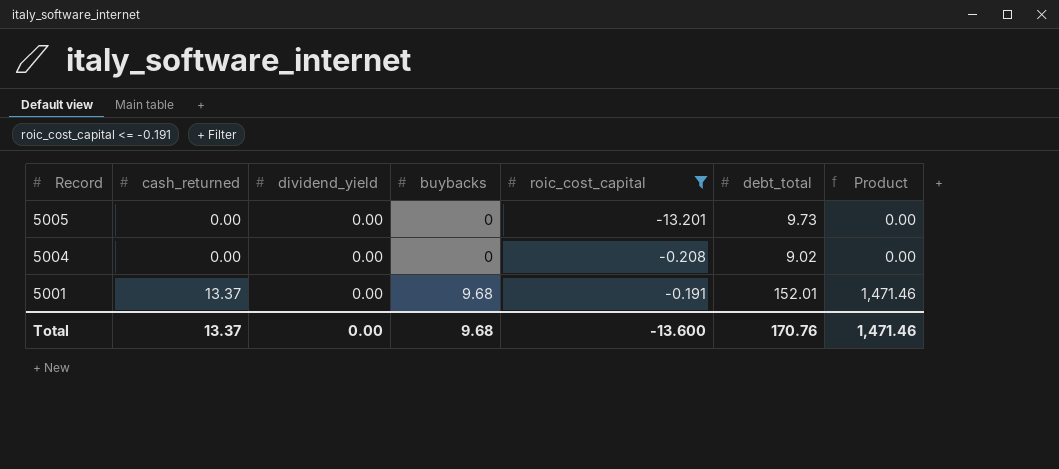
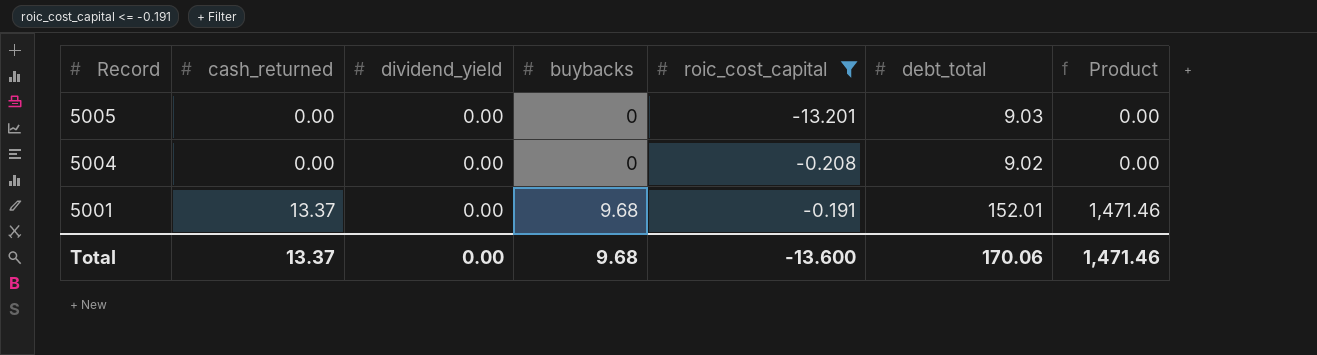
5005 | debt_total: 9.73 -> 9.03
Total | debt_total: 170.76 -> 170.06

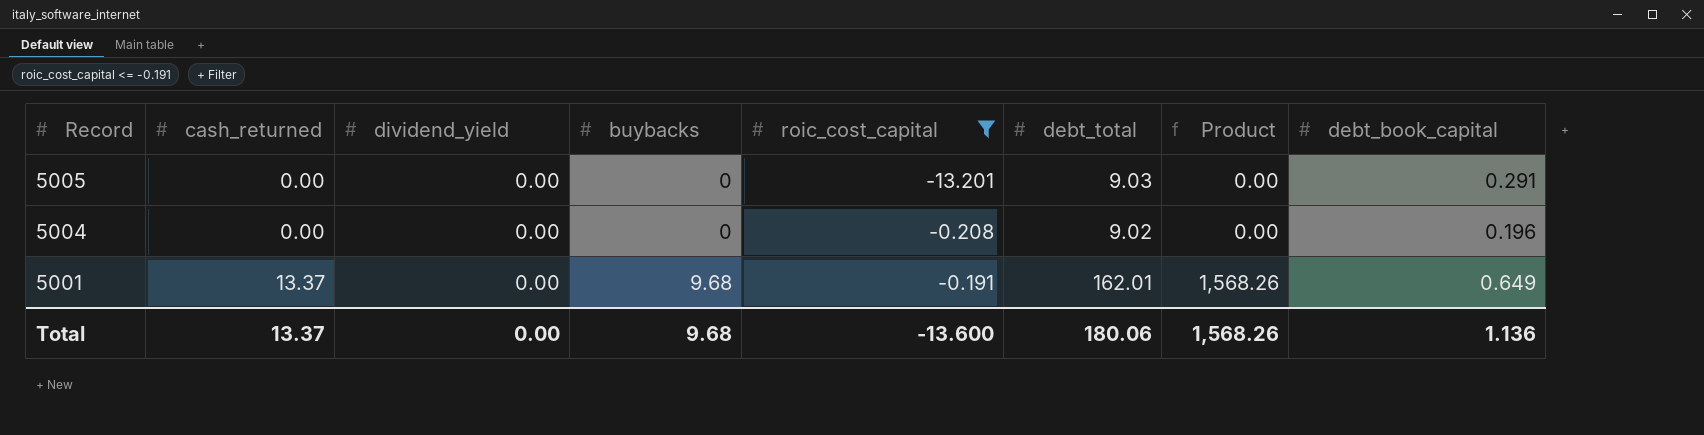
column debt_book_capital | position: none -> 8
5001 | debt_total: 152.01 -> 162.01
5001 | Product: 1,471.46 -> 1,568.26
Total | debt_total: 170.06 -> 180.06
Total | Product: 1,471.46 -> 1,568.26

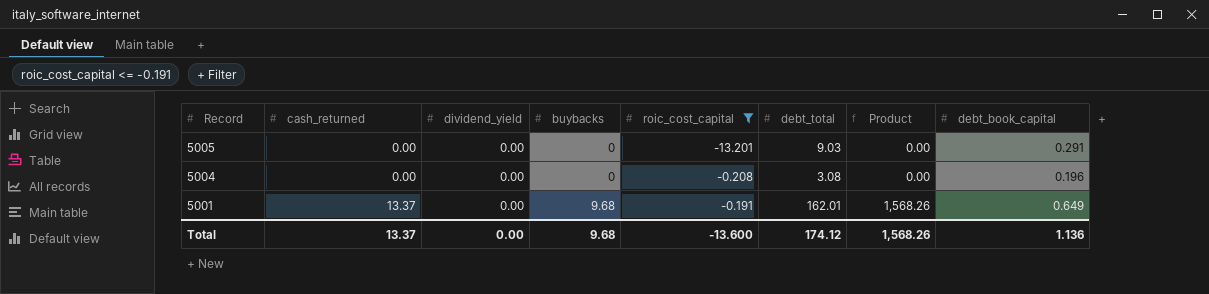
5004 | debt_total: 9.02 -> 3.08
Total | debt_total: 180.06 -> 174.12

